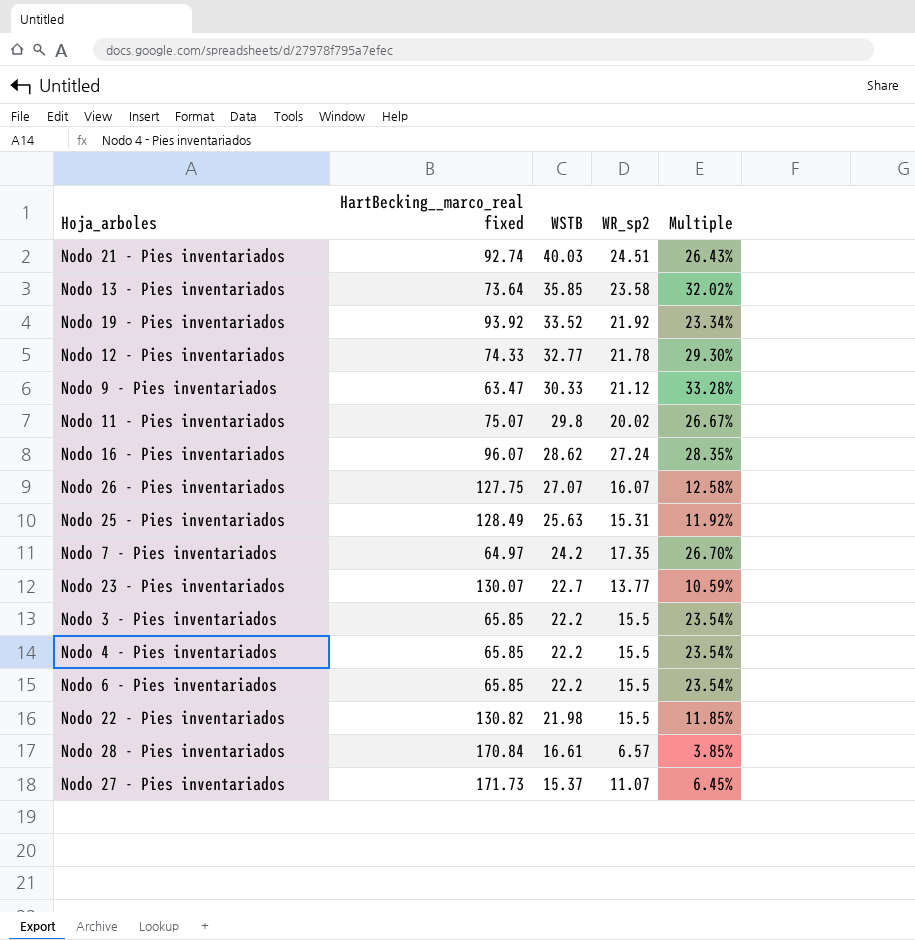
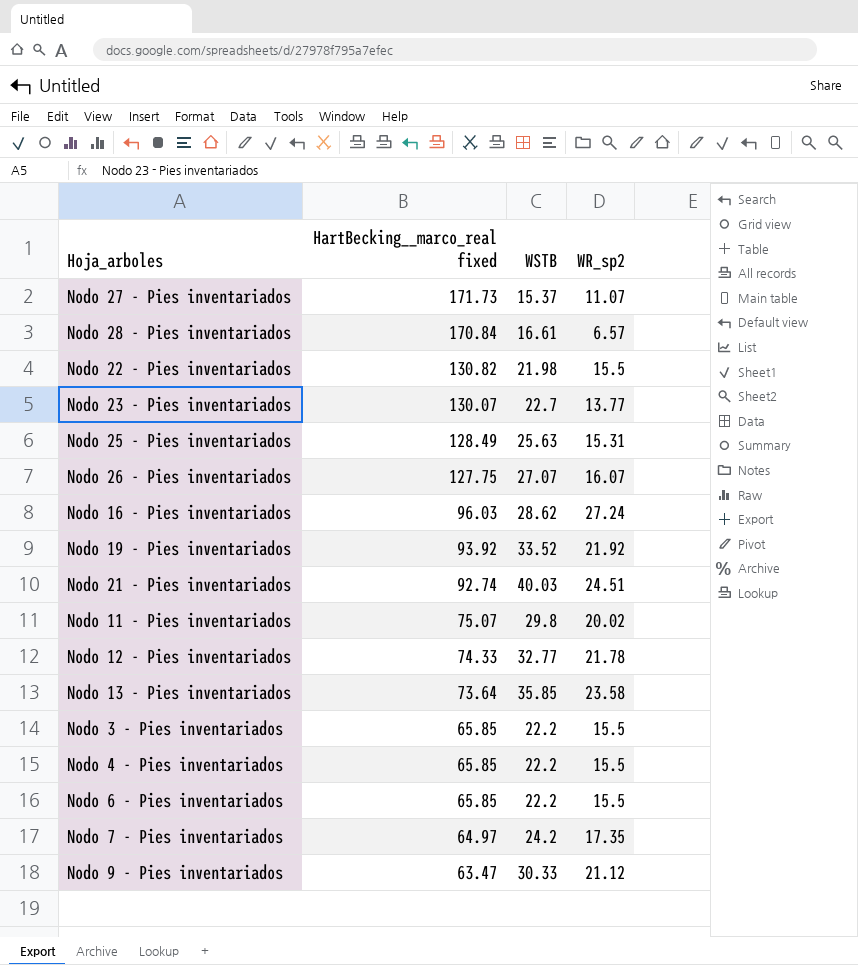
row order: WSTB descending -> HartBecking__marco_real fixed descending
column Multiple | formula: [WR_sp2] / [HartBecking__marco_real fixed] -> none
Nodo 16 - Pies inventariados | HartBecking__marco_real fixed: 96.07 -> 96.03

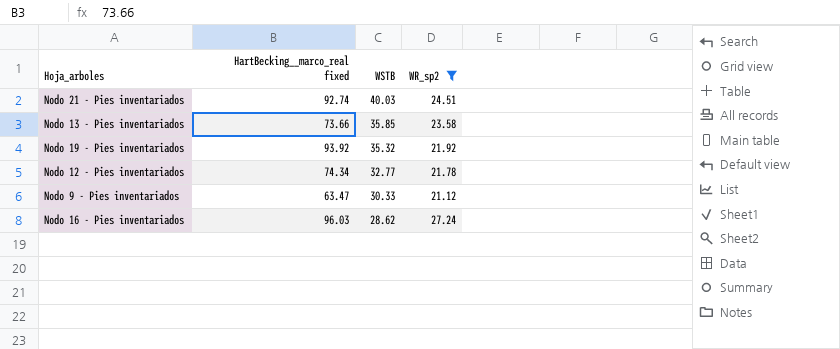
filter: none -> WR_sp2 >= 21.12
row order: HartBecking__marco_real fixed descending -> WSTB descending
Nodo 13 - Pies inventariados | HartBecking__marco_real fixed: 73.64 -> 73.66
Nodo 19 - Pies inventariados | WSTB: 33.52 -> 35.32
Nodo 12 - Pies inventariados | HartBecking__marco_real fixed: 74.33 -> 74.34

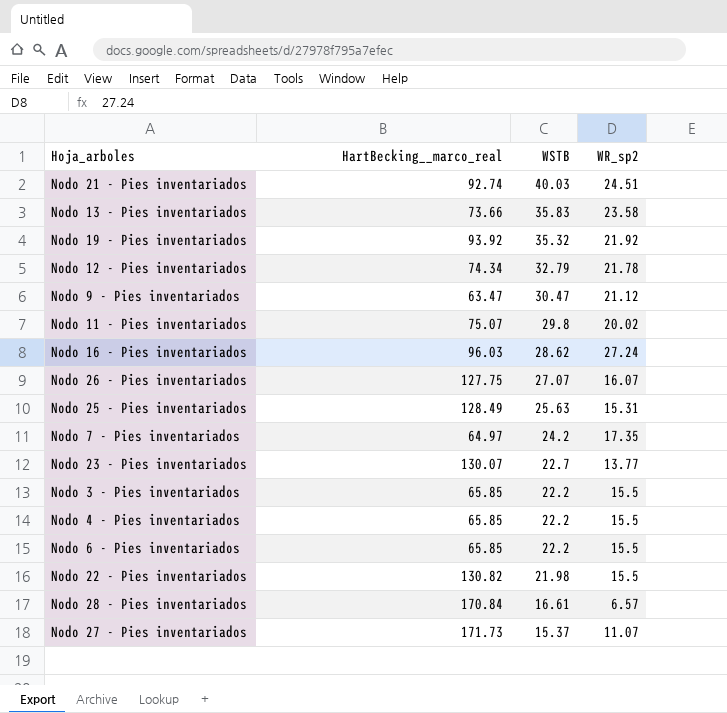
filter: WR_sp2 >= 21.12 -> none
column name: HartBecking__marco_real fixed -> HartBecking__marco_real
Nodo 13 - Pies inventariados | WSTB: 35.85 -> 35.83
Nodo 12 - Pies inventariados | WSTB: 32.77 -> 32.79
Nodo 9 - Pies inventariados | WSTB: 30.33 -> 30.47

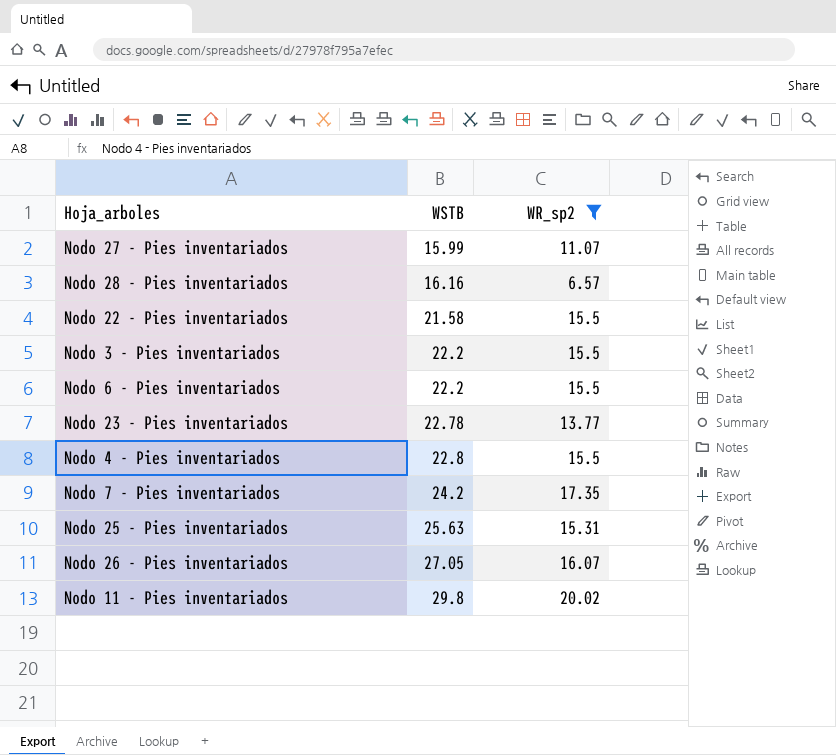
filter: none -> WR_sp2 <= 20.02
row order: WSTB descending -> WSTB ascending
column HartBecking__marco_real | position: 2 -> none
Nodo 27 - Pies inventariados | WSTB: 15.37 -> 15.99
Nodo 28 - Pies inventariados | WSTB: 16.61 -> 16.16
Nodo 22 - Pies inventariados | WSTB: 21.98 -> 21.58
Nodo 23 - Pies inventariados | WSTB: 22.7 -> 22.78
Nodo 4 - Pies inventariados | WSTB: 22.2 -> 22.8
Nodo 26 - Pies inventariados | WSTB: 27.07 -> 27.05

